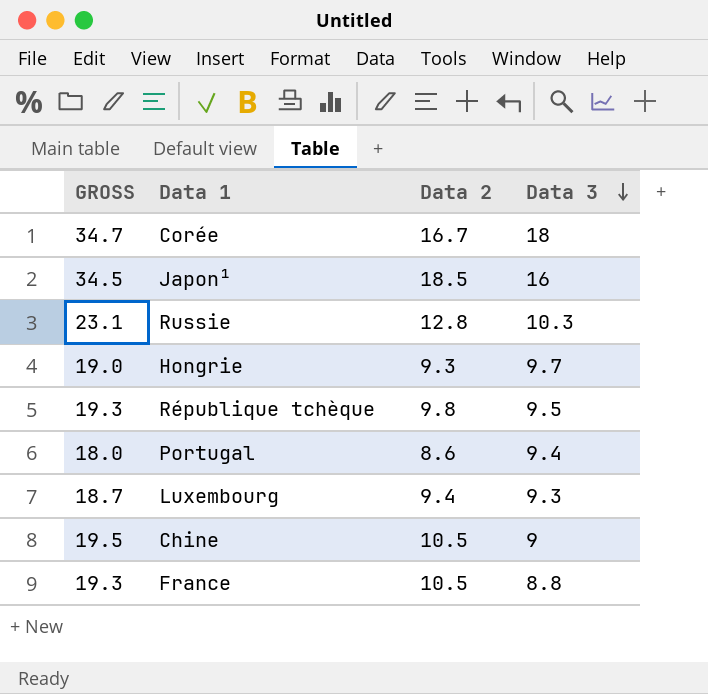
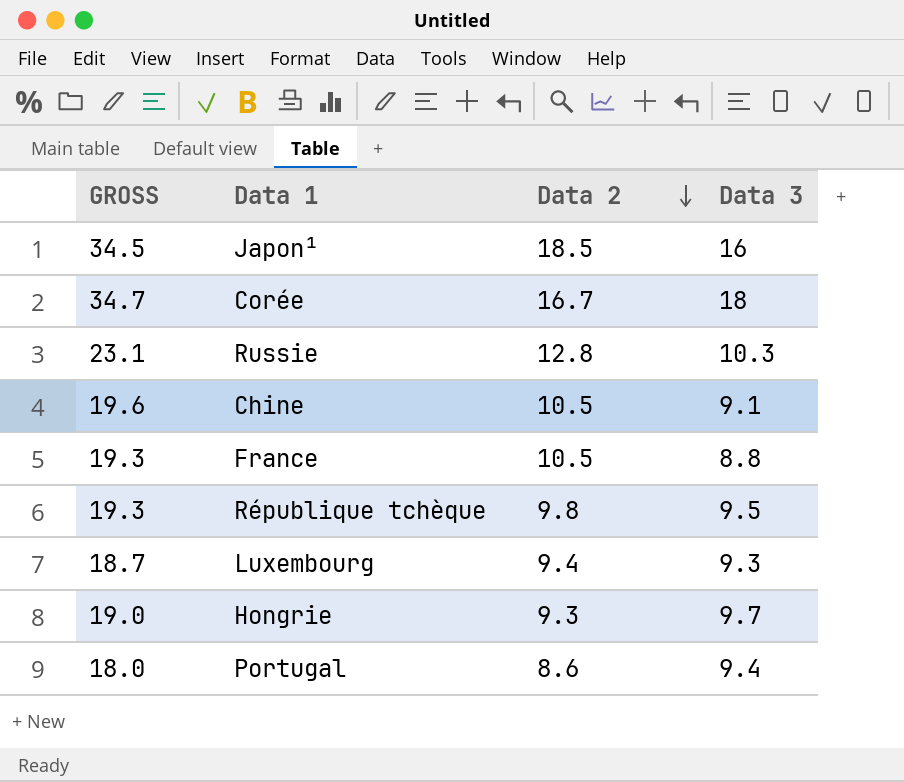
row order: Data 3 descending -> Data 2 descending
Chine | GROSS: 19.5 -> 19.6
Chine | Data 3: 9 -> 9.1

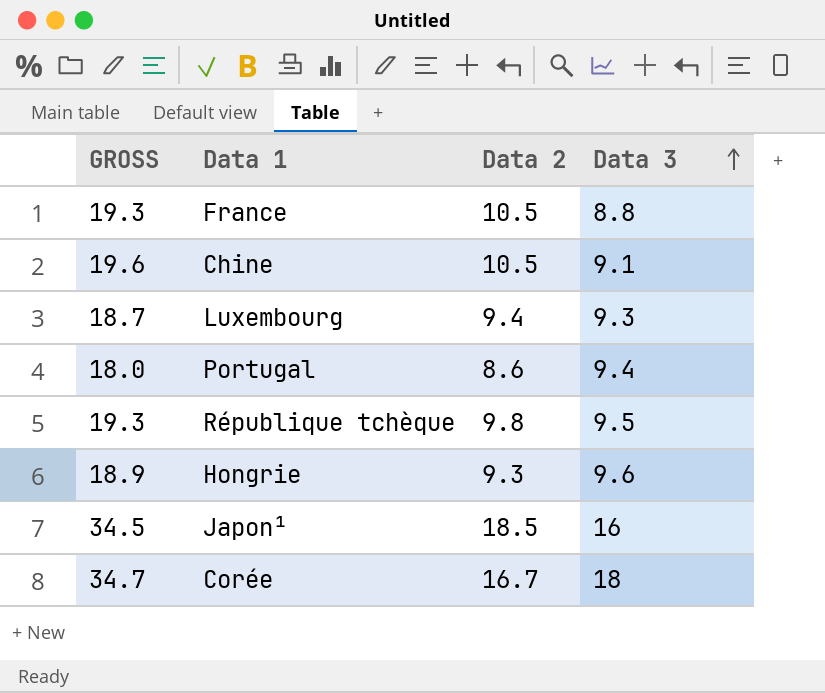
row order: Data 2 descending -> Data 3 ascending
row Russie: 23.1 | 12.8 | 10.3 -> none
Hongrie | GROSS: 19.0 -> 18.9
Hongrie | Data 3: 9.7 -> 9.6

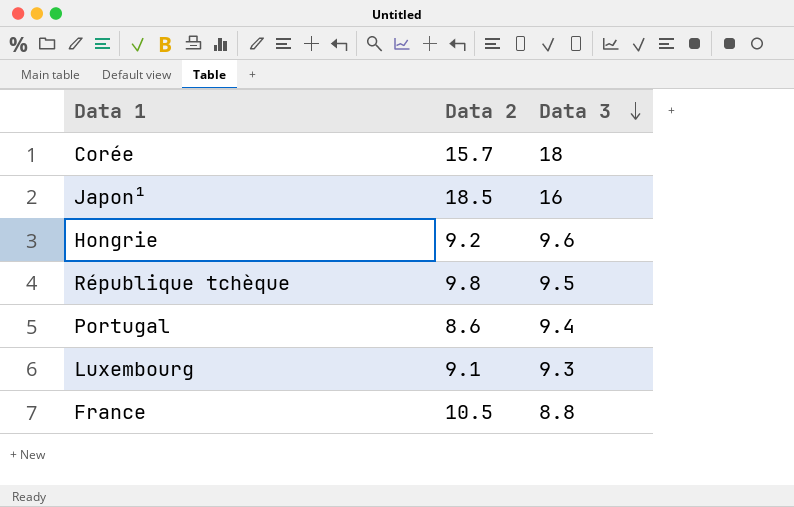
row order: Data 3 ascending -> Data 3 descending
column GROSS | formula: [Data 2] + [Data 3] -> none
row Chine: 19.6 | 10.5 | 9.1 -> none
Corée | Data 2: 16.7 -> 15.7
Hongrie | Data 2: 9.3 -> 9.2
Luxembourg | Data 2: 9.4 -> 9.1

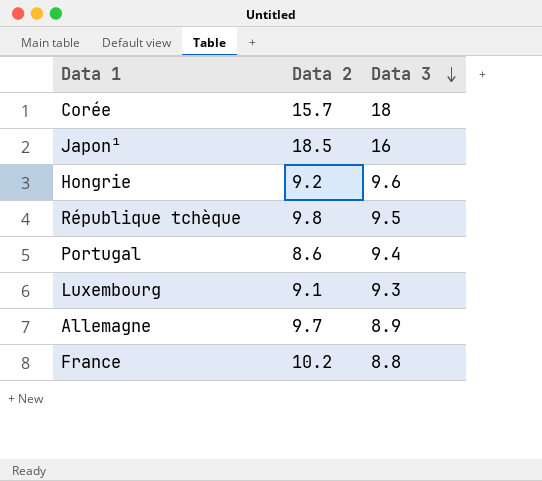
row Allemagne: none -> 9.7 | 8.9
France | Data 2: 10.5 -> 10.2

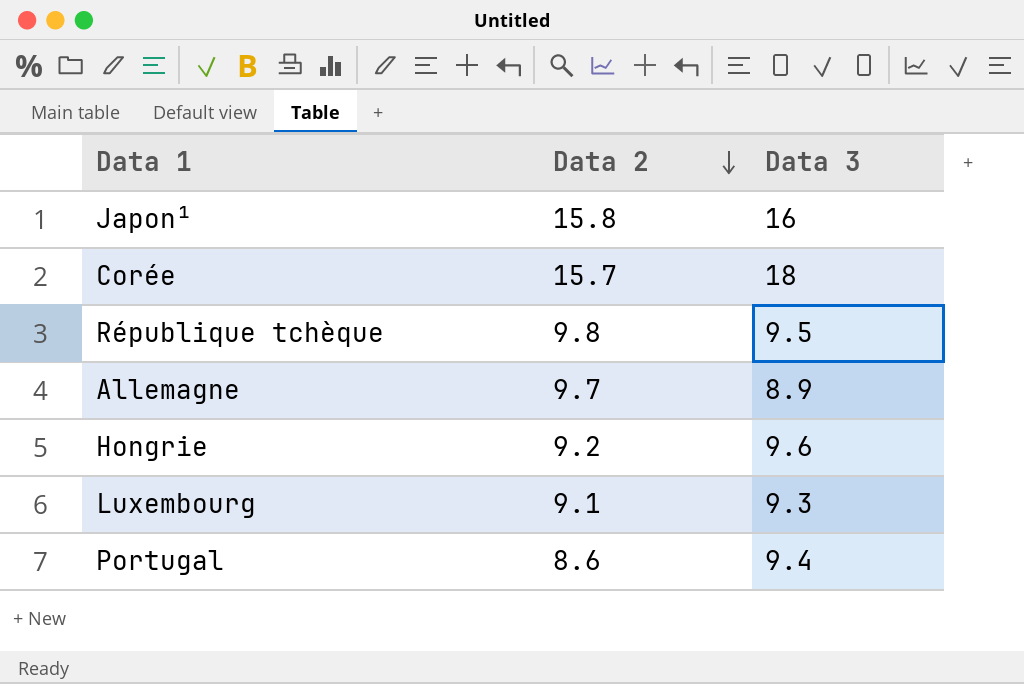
row order: Data 3 descending -> Data 2 descending
row France: 10.2 | 8.8 -> none
Japon¹ | Data 2: 18.5 -> 15.8

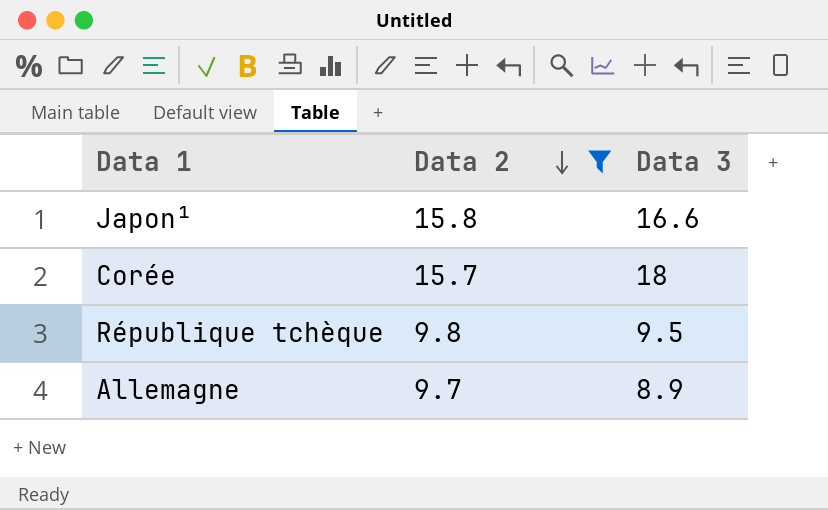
filter: none -> Data 2 >= 9.7
Japon¹ | Data 3: 16 -> 16.6

